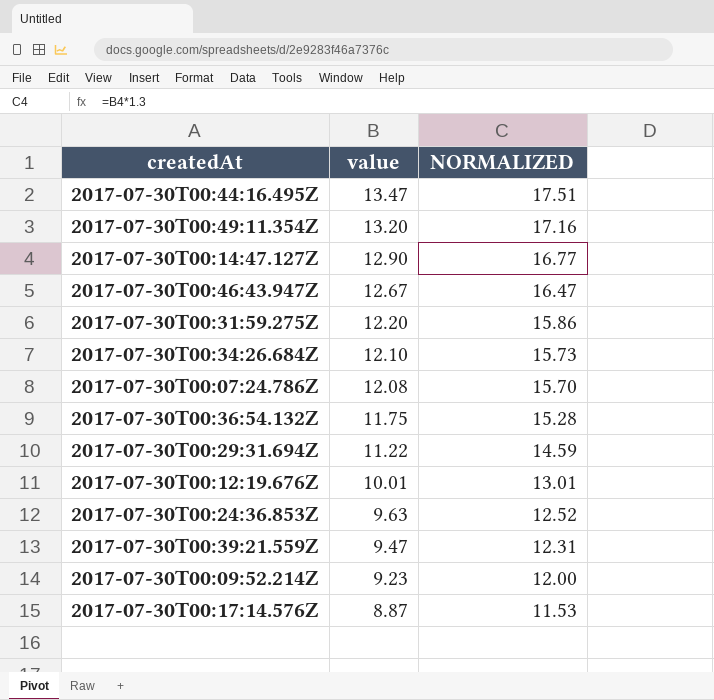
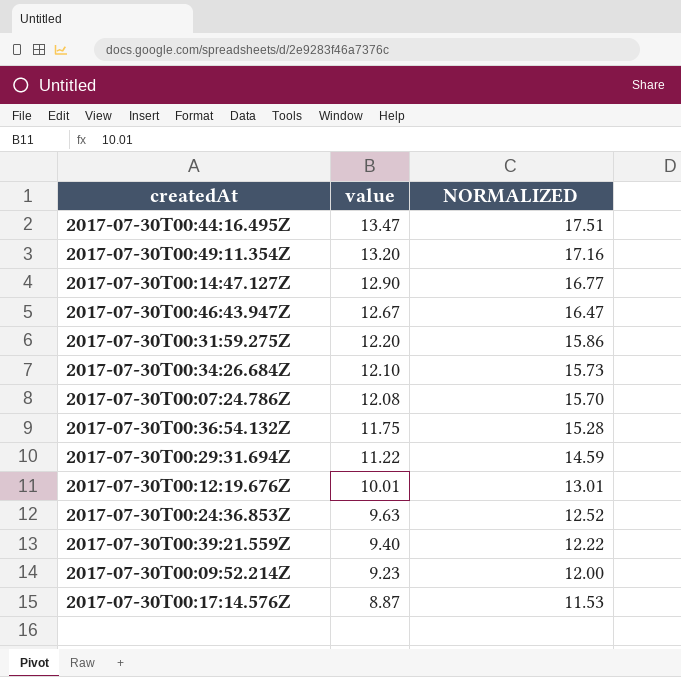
2017-07-30T00:39:21.559Z | value: 9.47 -> 9.40
2017-07-30T00:39:21.559Z | NORMALIZED: 12.31 -> 12.22

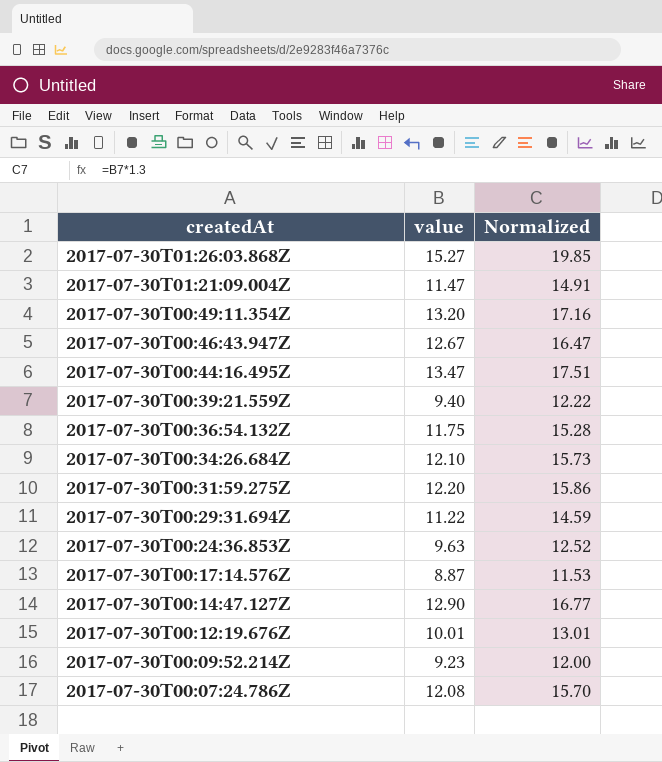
row order: value descending -> createdAt descending
column name: NORMALIZED -> Normalized
row 2017-07-30T01:26:03.868Z: none -> 15.27 | 19.85
row 2017-07-30T01:21:09.004Z: none -> 11.47 | 14.91

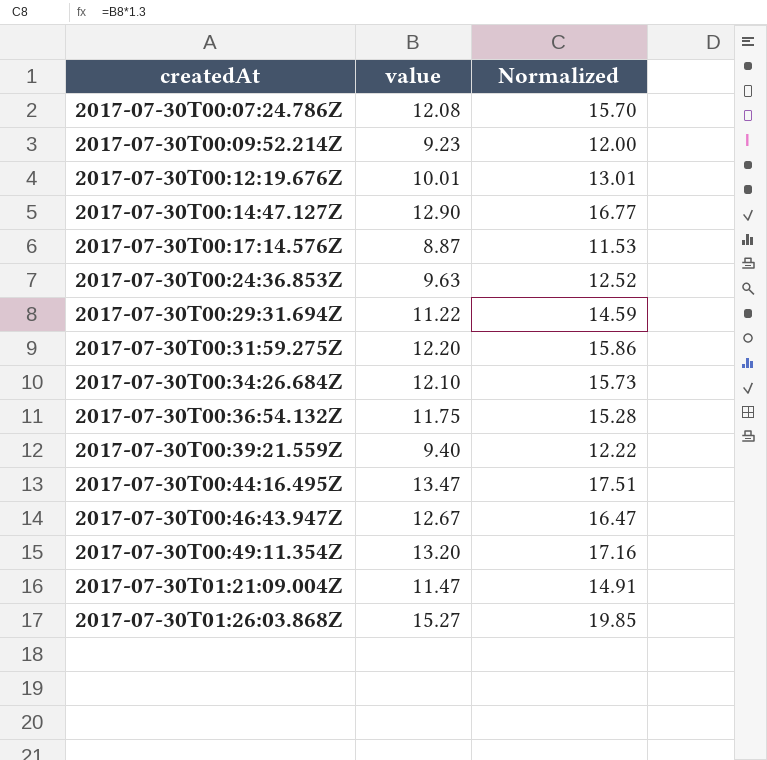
row order: createdAt descending -> createdAt ascending

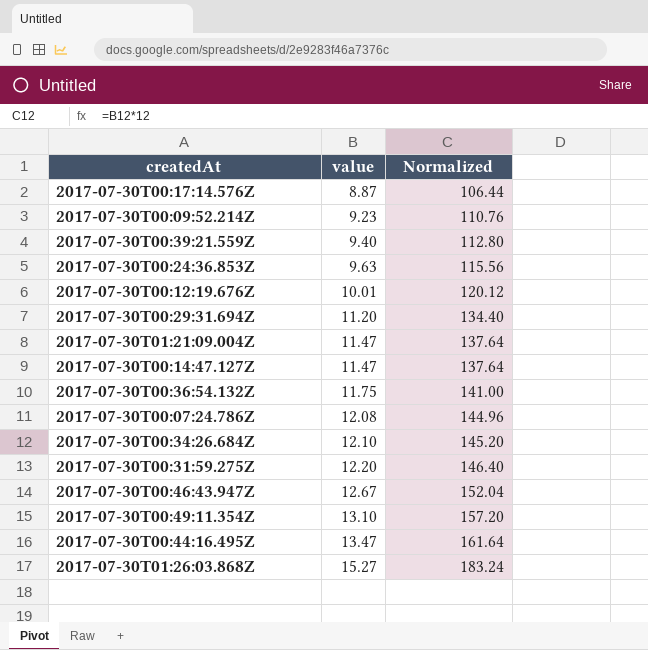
row order: createdAt ascending -> value ascending
column Normalized | formula: [value] * 1.3 -> [value] * 12
2017-07-30T00:29:31.694Z | value: 11.22 -> 11.20
2017-07-30T00:14:47.127Z | value: 12.90 -> 11.47
2017-07-30T00:49:11.354Z | value: 13.20 -> 13.10

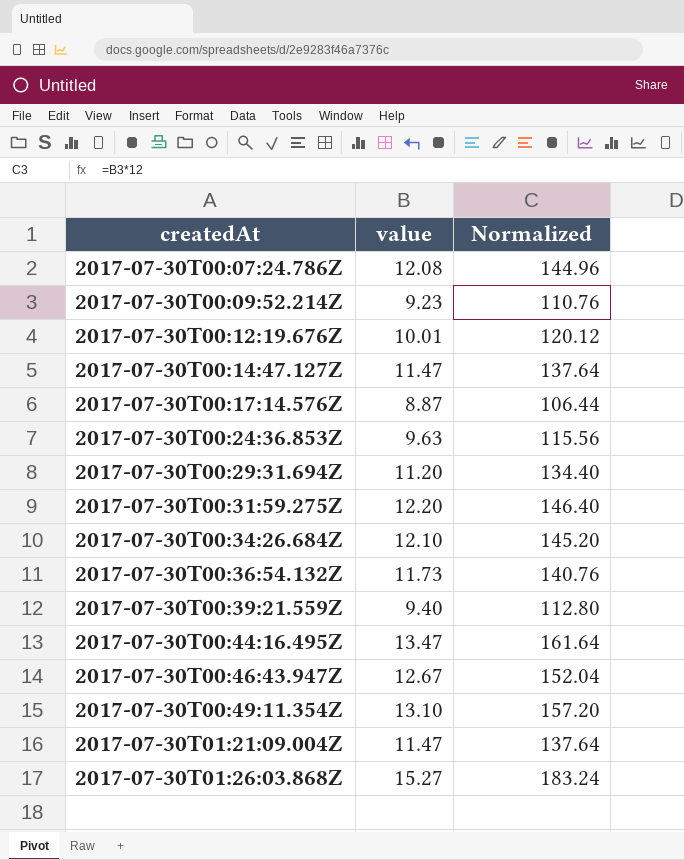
row order: value ascending -> createdAt ascending
2017-07-30T00:36:54.132Z | value: 11.75 -> 11.73
2017-07-30T00:36:54.132Z | Normalized: 141.00 -> 140.76

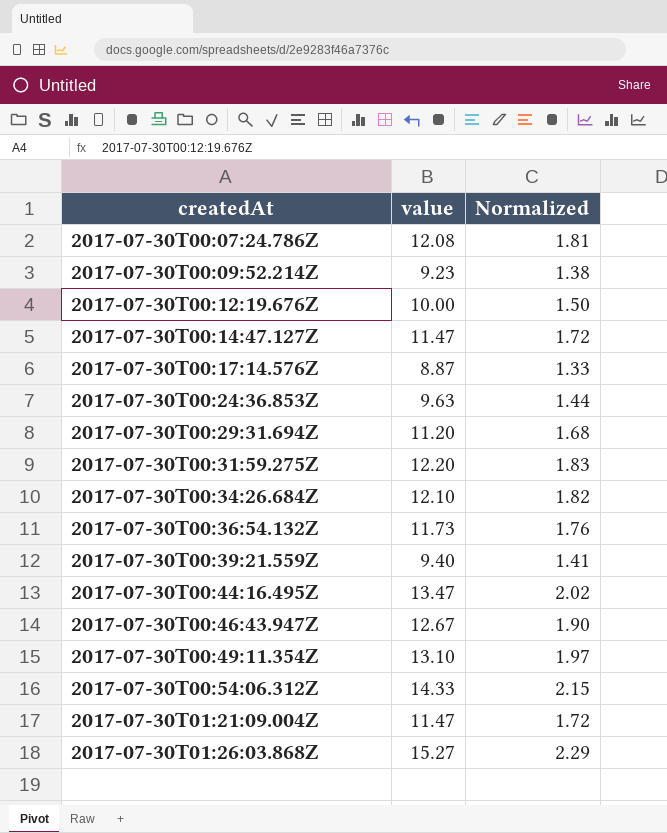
column Normalized | formula: [value] * 12 -> [value] * 0.15
2017-07-30T00:12:19.676Z | value: 10.01 -> 10.00
row 2017-07-30T00:54:06.312Z: none -> 14.33 | 2.15

